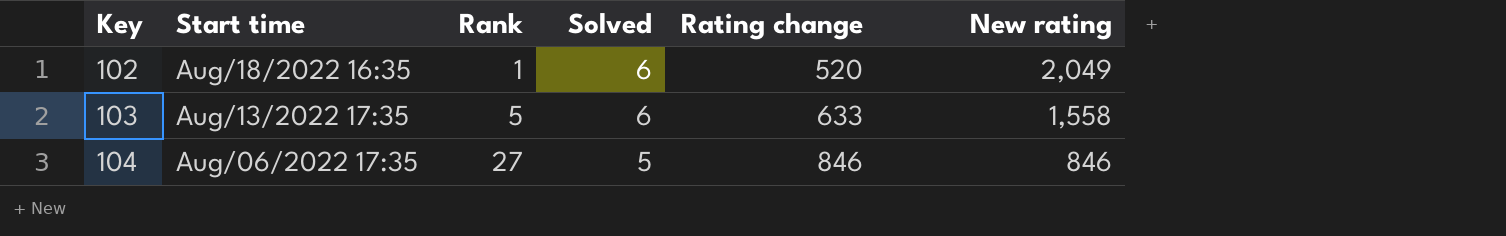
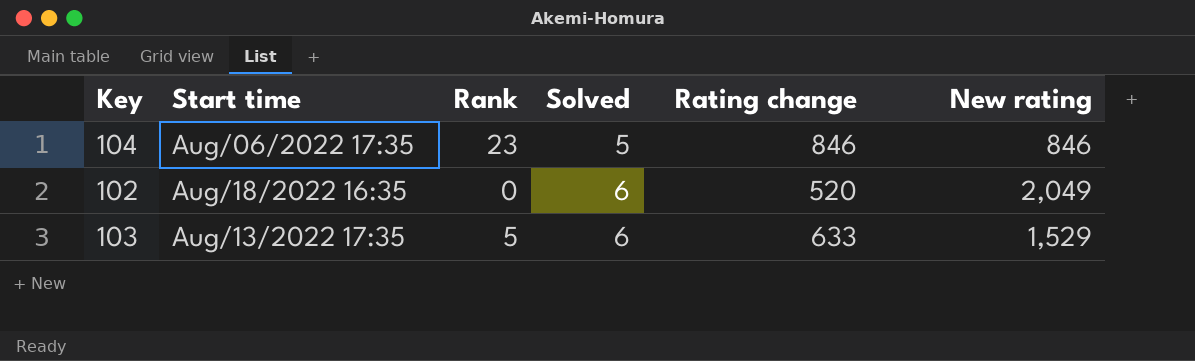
row order: Key ascending -> Solved ascending
104 | Rank: 27 -> 23
102 | Rank: 1 -> 0
103 | New rating: 1,558 -> 1,529

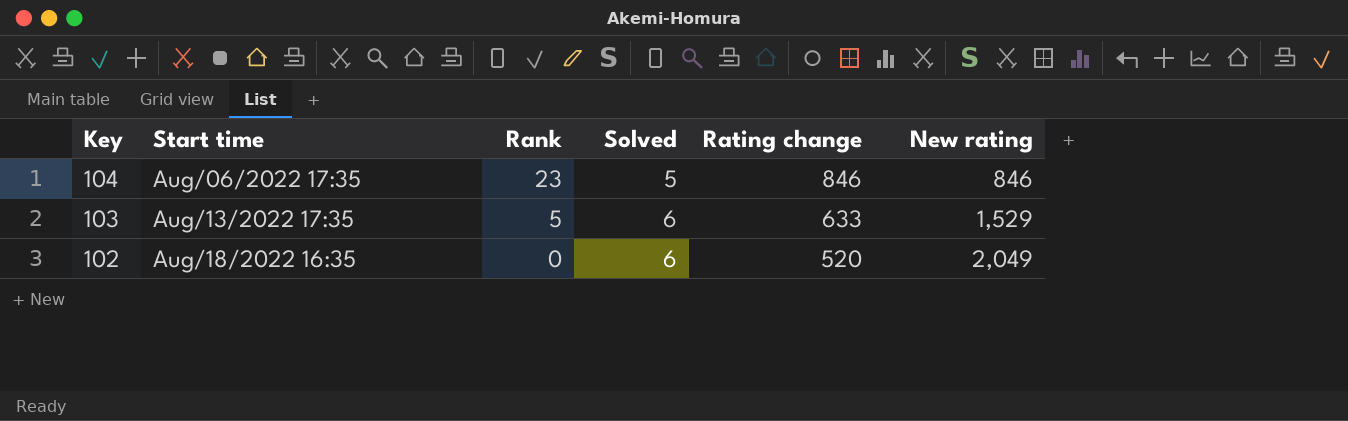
row order: Solved ascending -> Key descending

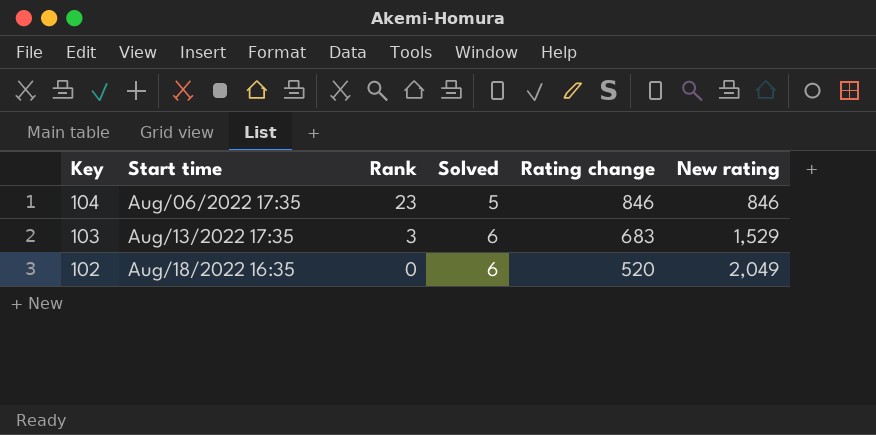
103 | Rank: 5 -> 3
103 | Rating change: 633 -> 683

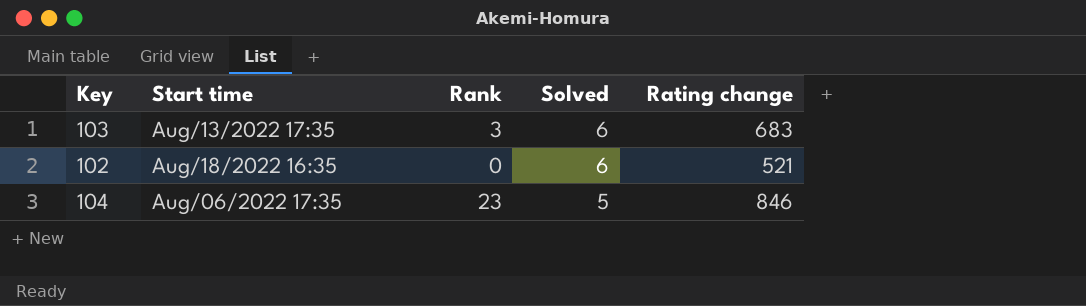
row order: Key descending -> Solved descending
column New rating | position: 6 -> none
102 | Rating change: 520 -> 521

